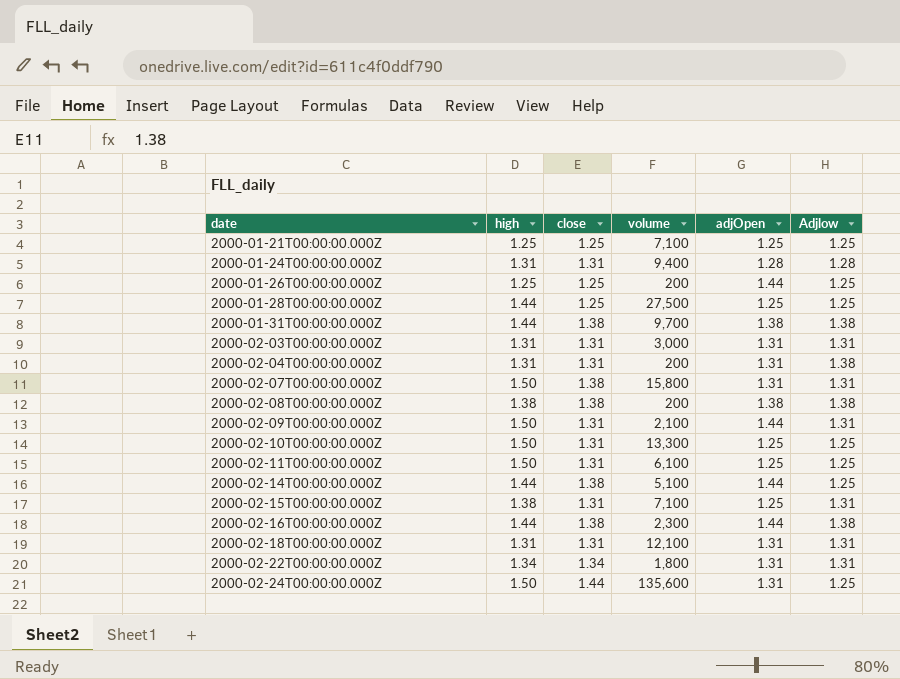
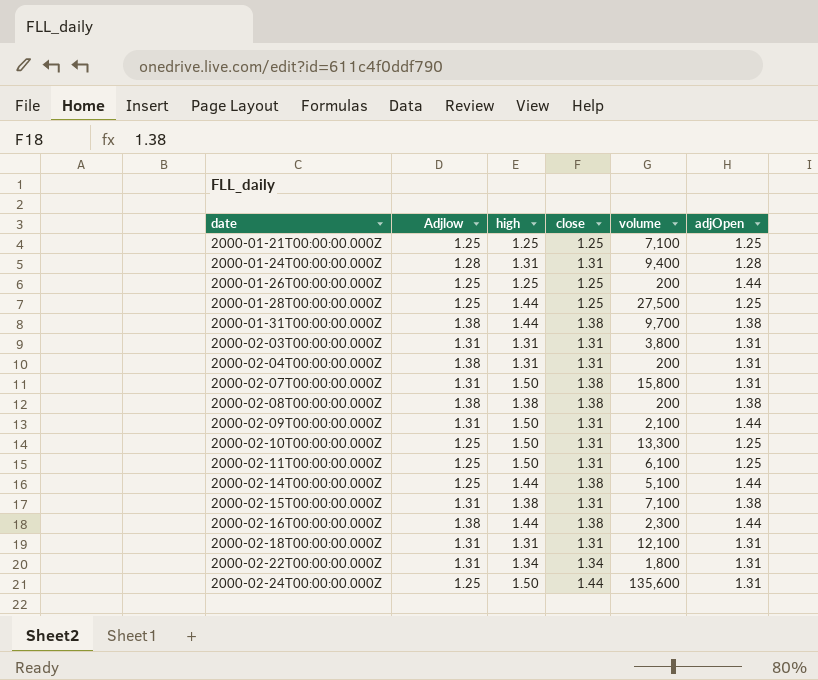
column Adjlow | position: 6 -> 2
2000-02-03T00:00:00.000Z | volume: 3,000 -> 3,800
2000-02-15T00:00:00.000Z | adjOpen: 1.25 -> 1.38

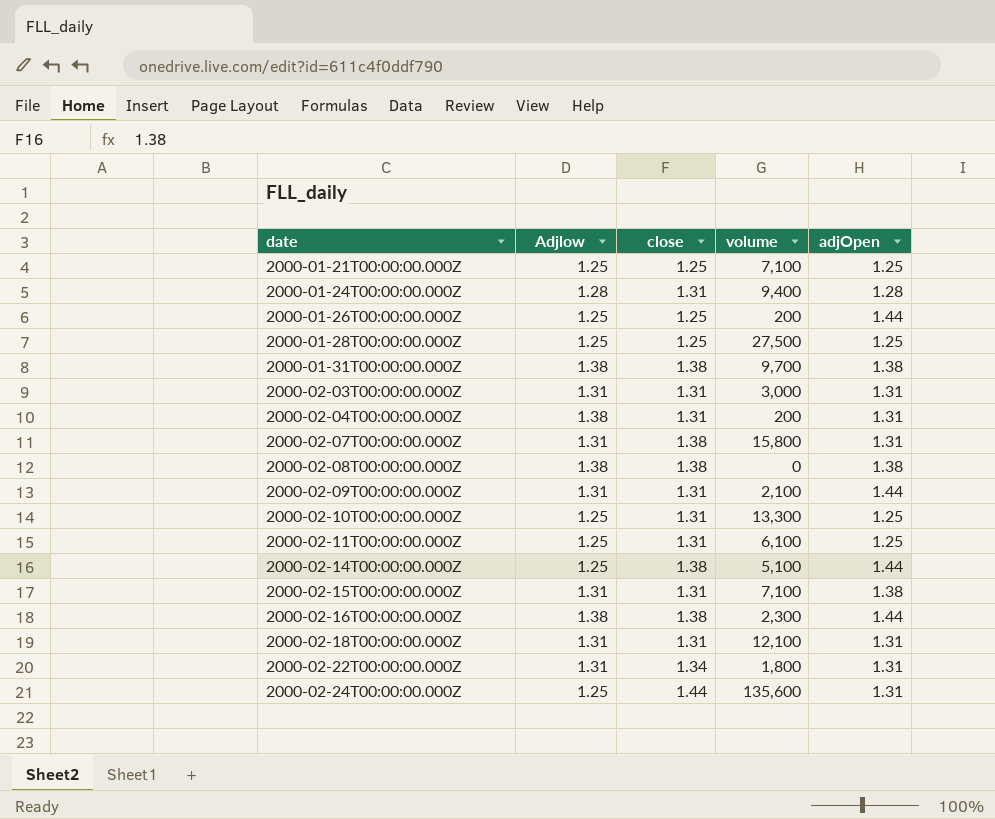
column high | position: 3 -> none
2000-02-03T00:00:00.000Z | volume: 3,800 -> 3,000
2000-02-08T00:00:00.000Z | volume: 200 -> 0

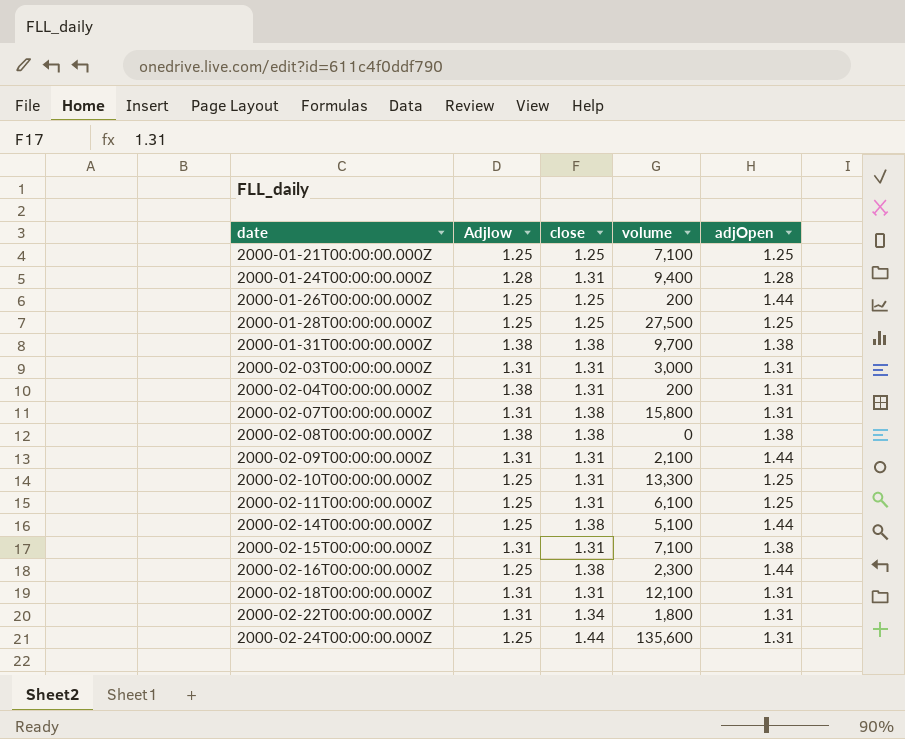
2000-02-16T00:00:00.000Z | Adjlow: 1.38 -> 1.25

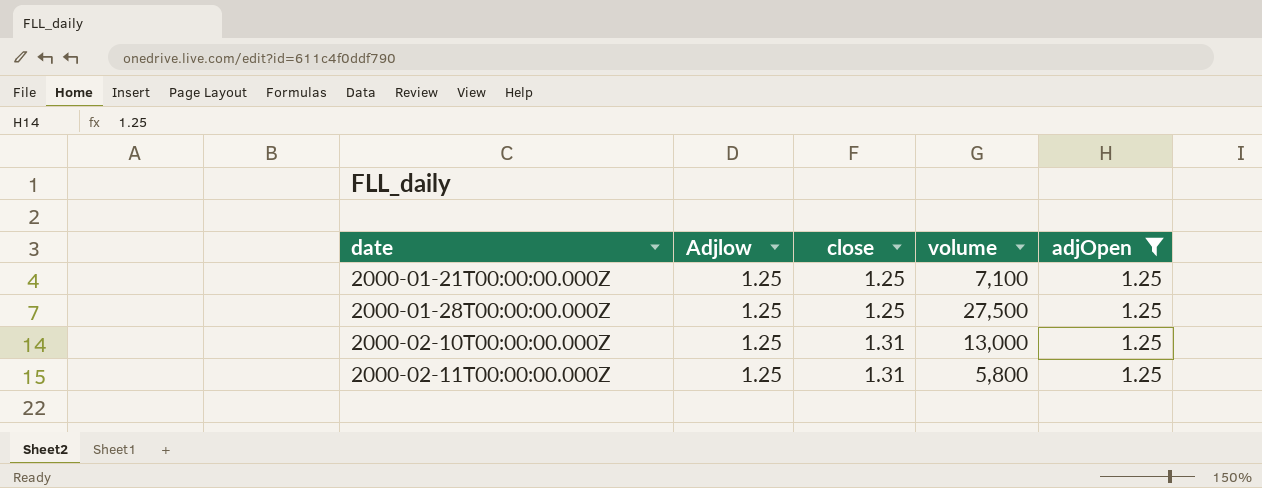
filter: none -> adjOpen = 1.25
2000-02-10T00:00:00.000Z | volume: 13,300 -> 13,000
2000-02-11T00:00:00.000Z | volume: 6,100 -> 5,800

